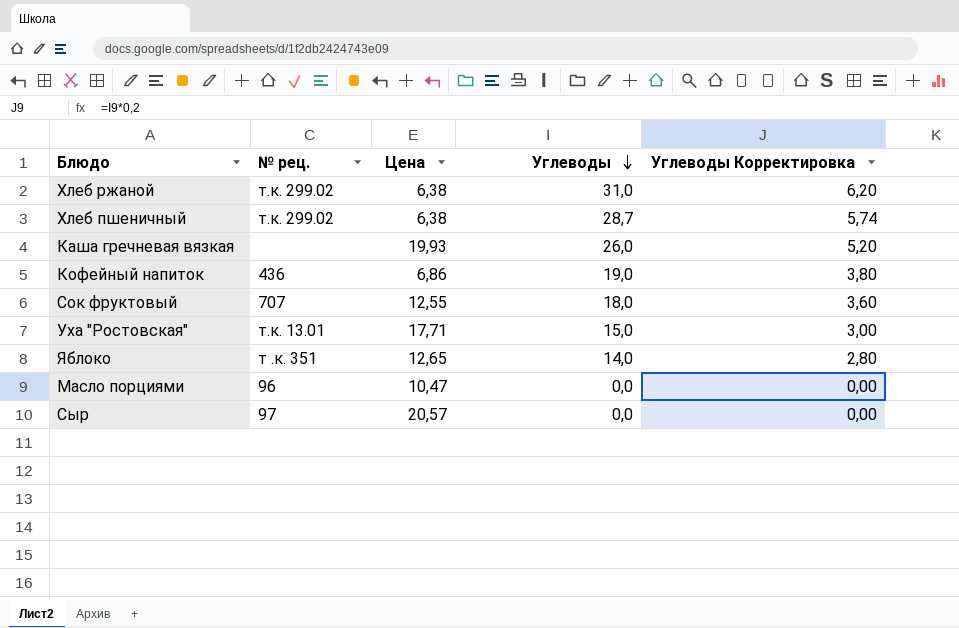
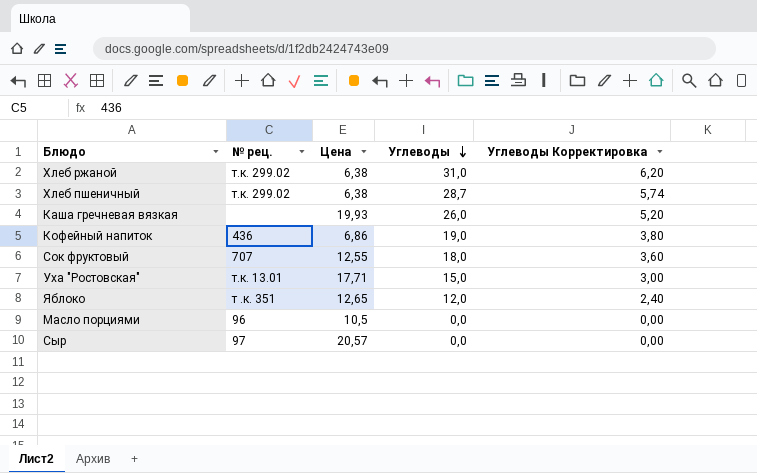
Яблоко | Углеводы: 14,0 -> 12,0
Яблоко | Углеводы Корректировка: 2,80 -> 2,40
Масло порциями | Цена: 10,47 -> 10,5

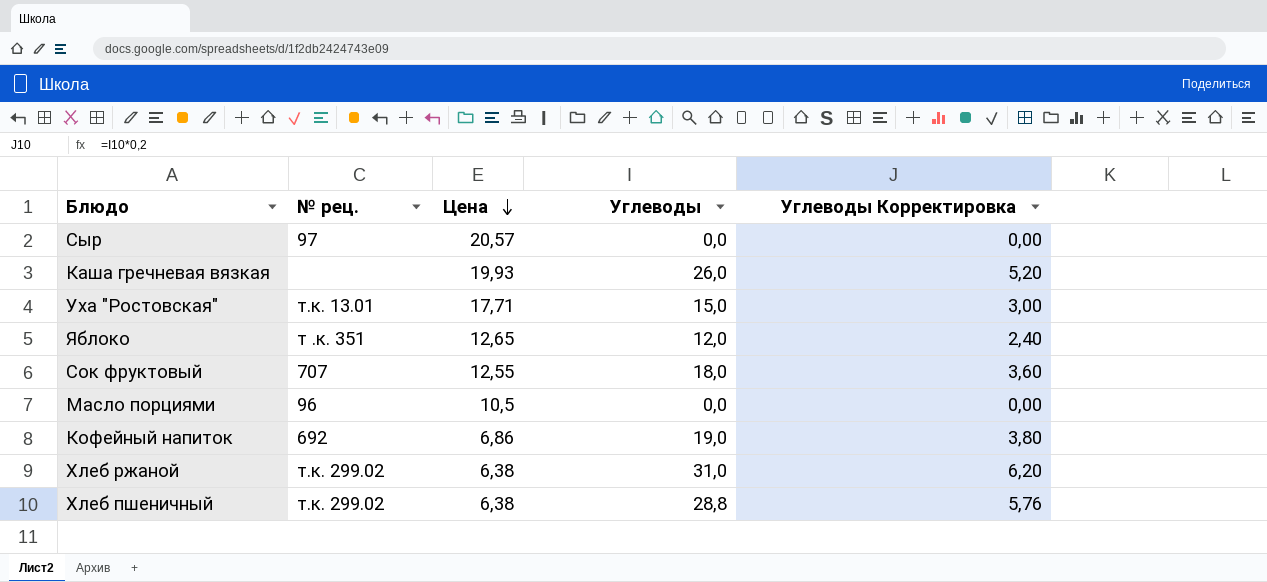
row order: Углеводы descending -> Цена descending
Кофейный напиток | № рец.: 436 -> 692
Хлеб пшеничный | Углеводы: 28,7 -> 28,8
Хлеб пшеничный | Углеводы Корректировка: 5,74 -> 5,76

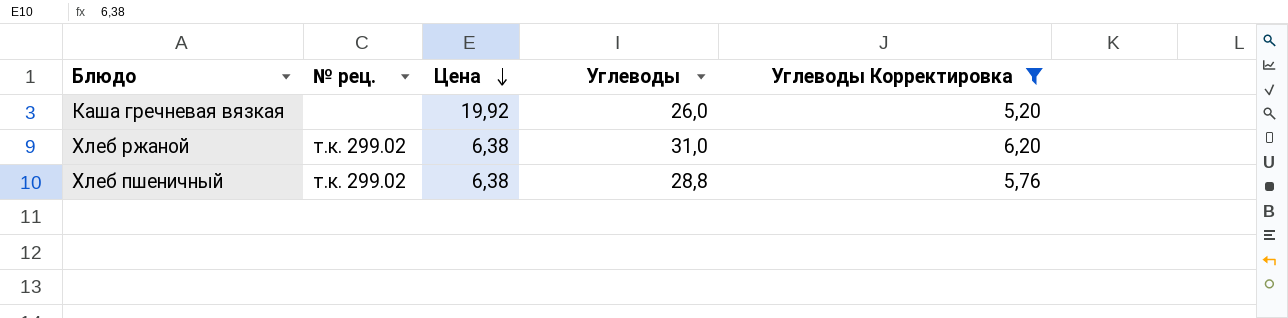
filter: none -> Углеводы Корректировка >= 5,20
Каша гречневая вязкая | Цена: 19,93 -> 19,92

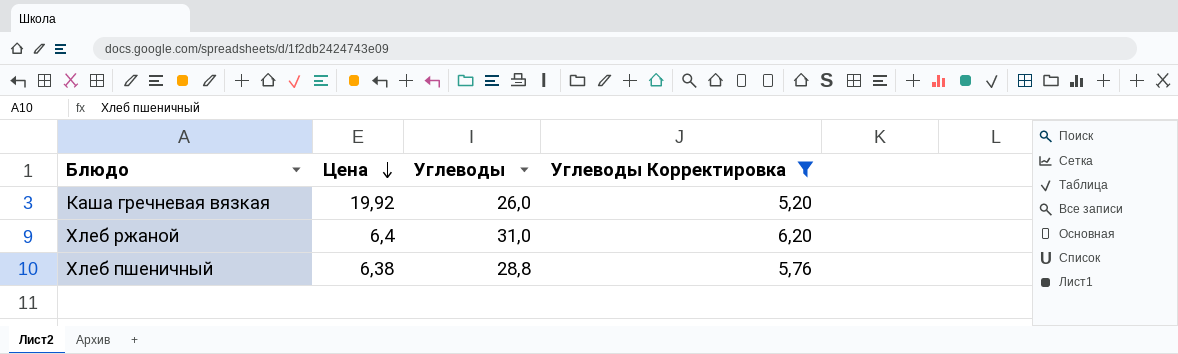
column № рец. | position: 2 -> none
Хлеб ржаной | Цена: 6,38 -> 6,4

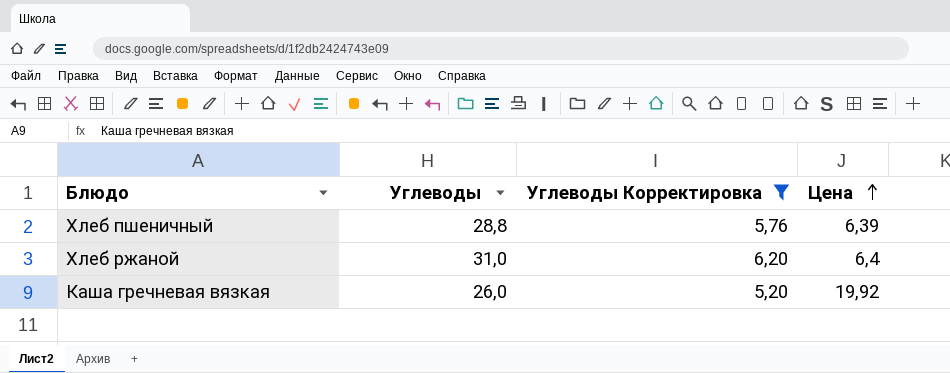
row order: Цена descending -> Цена ascending
column Цена | position: 2 -> 4
Хлеб пшеничный | Цена: 6,38 -> 6,39

